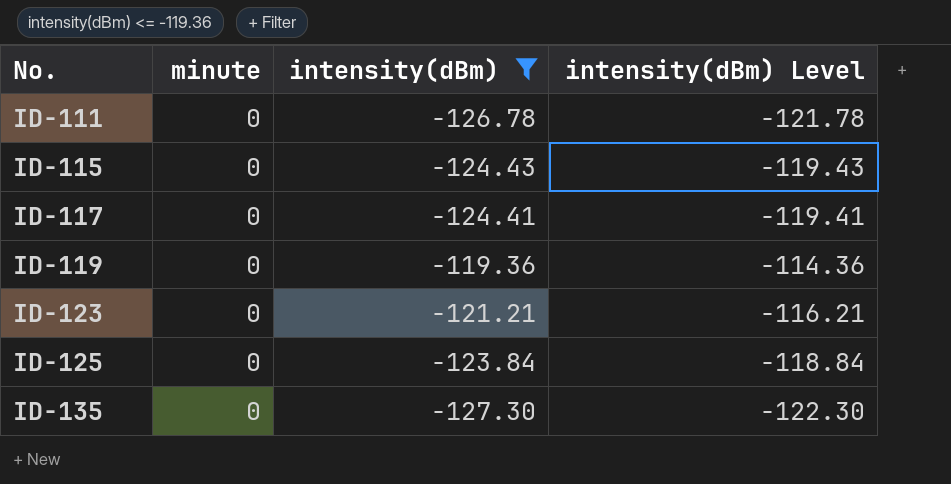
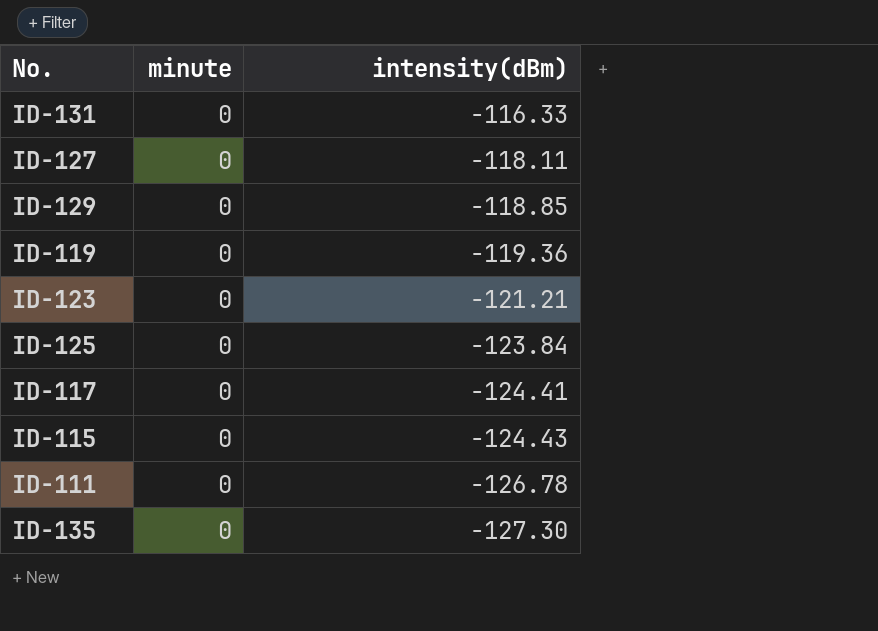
filter: intensity(dBm) <= -119.36 -> none
row order: No. ascending -> intensity(dBm) descending
column intensity(dBm) Level | formula: [intensity(dBm)] + 5 -> none

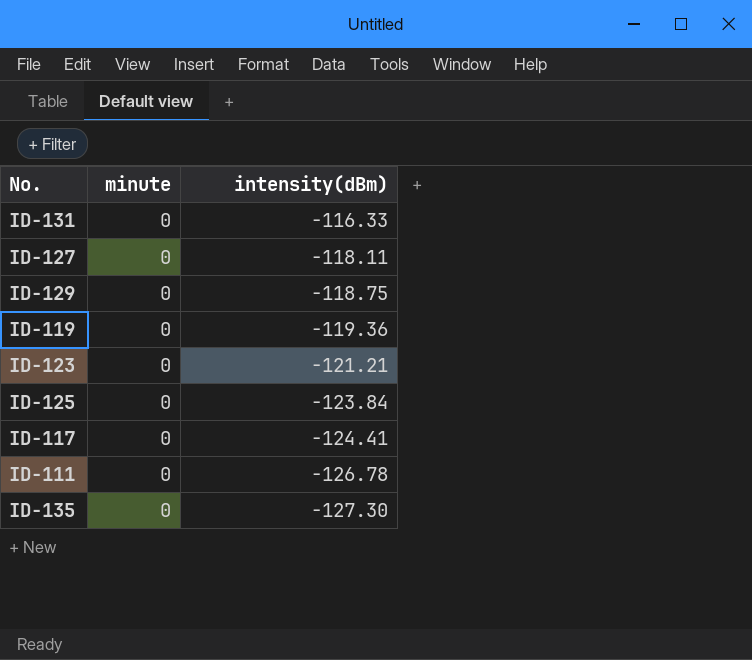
row ID-115: 0 | -124.43 -> none
ID-129 | intensity(dBm): -118.85 -> -118.75

